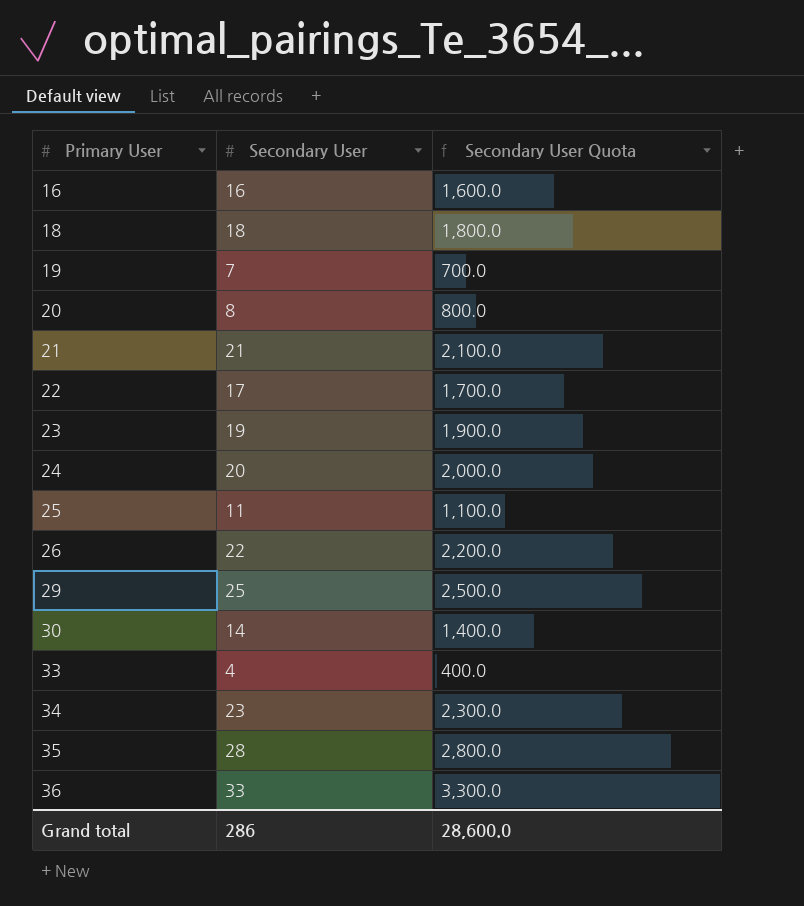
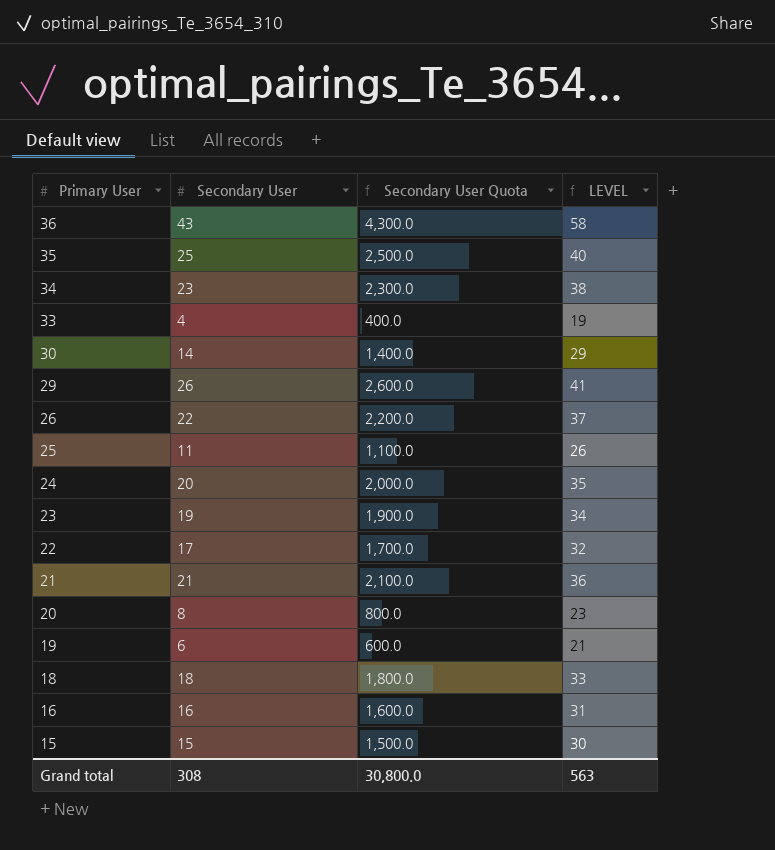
row order: Primary User ascending -> Primary User descending
column LEVEL | formula: none -> [Secondary User] + 15
36 | Secondary User: 33 -> 43
36 | Secondary User Quota: 3,300.0 -> 4,300.0
35 | Secondary User: 28 -> 25
35 | Secondary User Quota: 2,800.0 -> 2,500.0
29 | Secondary User: 25 -> 26
29 | Secondary User Quota: 2,500.0 -> 2,600.0
19 | Secondary User: 7 -> 6
19 | Secondary User Quota: 700.0 -> 600.0
row 15: none -> 15 | 1,500.0 | 30
Grand total | Secondary User: 286 -> 308
Grand total | Secondary User Quota: 28,600.0 -> 30,800.0

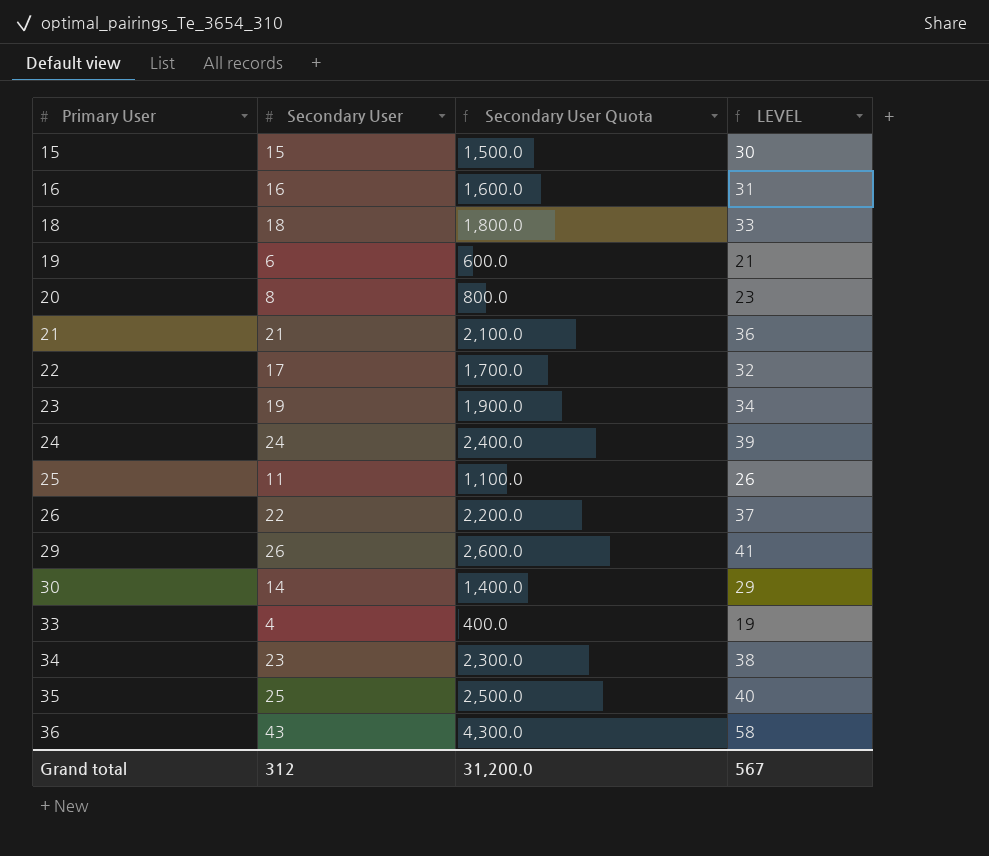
row order: Primary User descending -> Primary User ascending
24 | Secondary User: 20 -> 24
24 | Secondary User Quota: 2,000.0 -> 2,400.0
24 | LEVEL: 35 -> 39
Grand total | Secondary User: 308 -> 312
Grand total | Secondary User Quota: 30,800.0 -> 31,200.0
Grand total | LEVEL: 563 -> 567

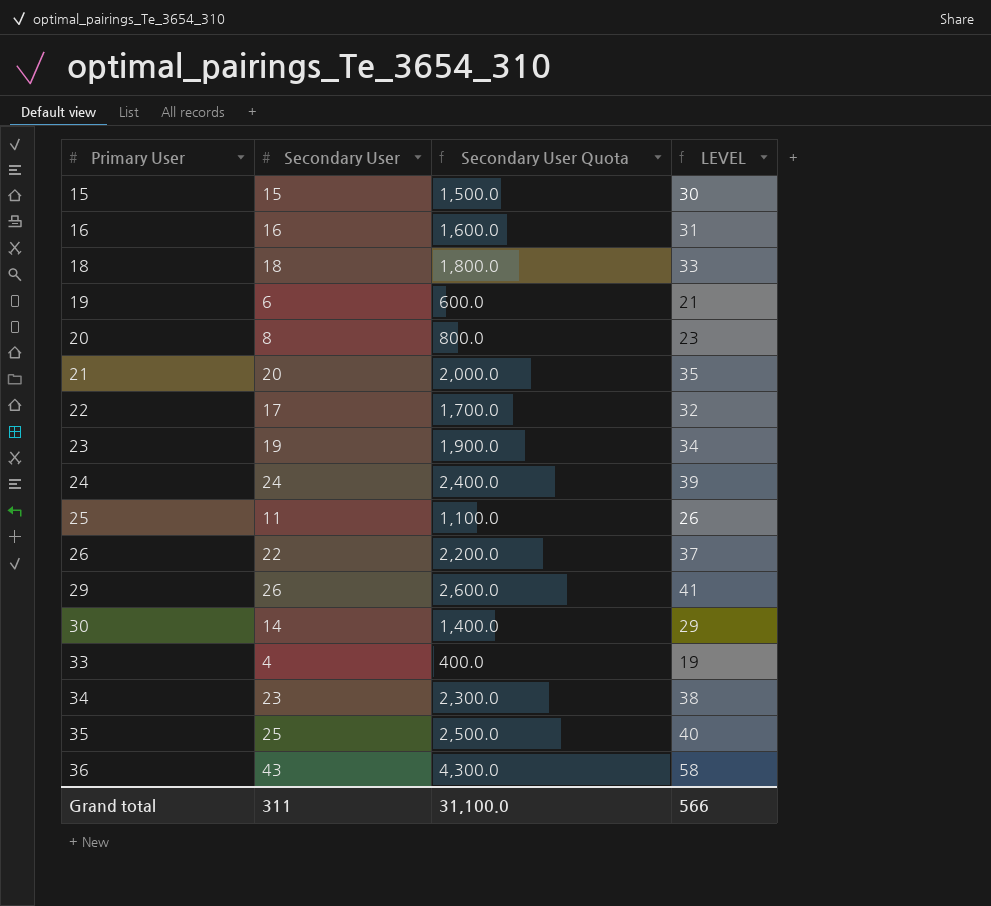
21 | Secondary User: 21 -> 20
21 | Secondary User Quota: 2,100.0 -> 2,000.0
21 | LEVEL: 36 -> 35
Grand total | Secondary User: 312 -> 311
Grand total | Secondary User Quota: 31,200.0 -> 31,100.0
Grand total | LEVEL: 567 -> 566

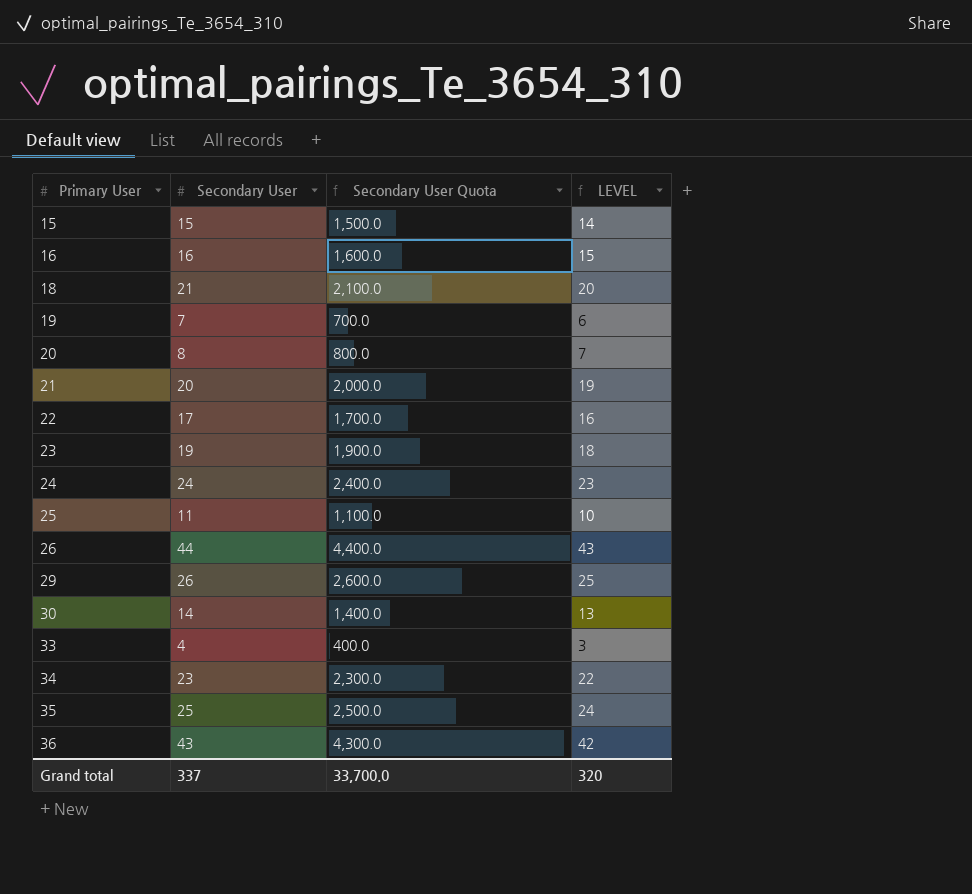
column LEVEL | formula: [Secondary User] + 15 -> [Secondary User] - 1
18 | Secondary User: 18 -> 21
18 | Secondary User Quota: 1,800.0 -> 2,100.0
19 | Secondary User: 6 -> 7
19 | Secondary User Quota: 600.0 -> 700.0
26 | Secondary User: 22 -> 44
26 | Secondary User Quota: 2,200.0 -> 4,400.0
Grand total | Secondary User: 311 -> 337
Grand total | Secondary User Quota: 31,100.0 -> 33,700.0
Grand total | LEVEL: 566 -> 320

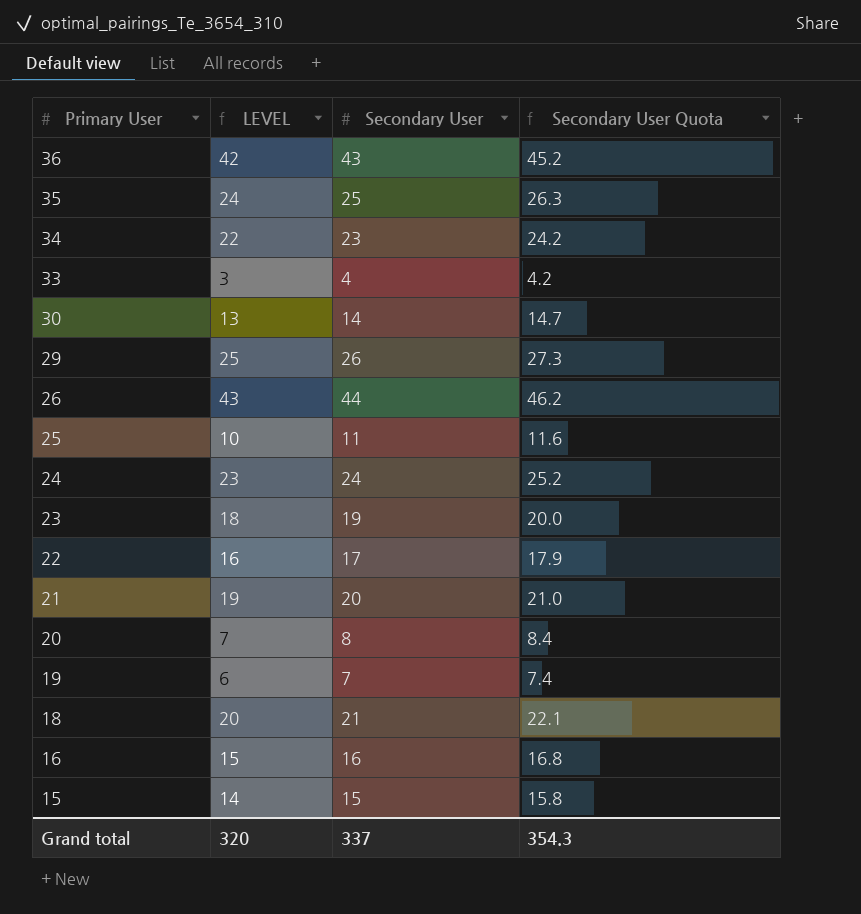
row order: Primary User ascending -> Primary User descending
column LEVEL | position: 4 -> 2
column Secondary User Quota | formula: [Secondary User] * 100 -> [Secondary User] * 1.05
Grand total | Secondary User Quota: 33,700.0 -> 354.3

